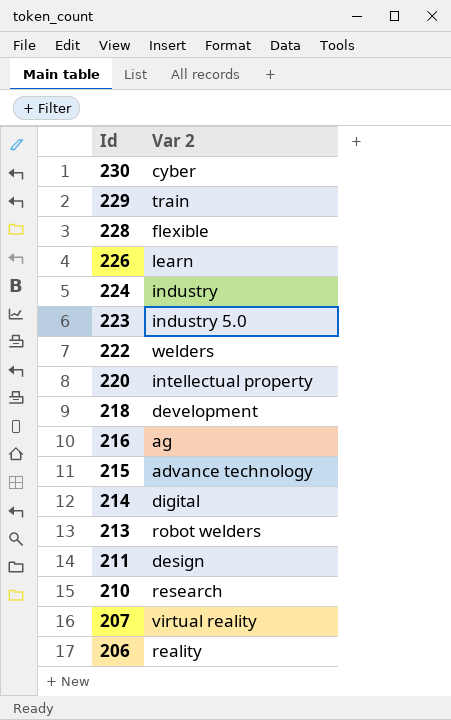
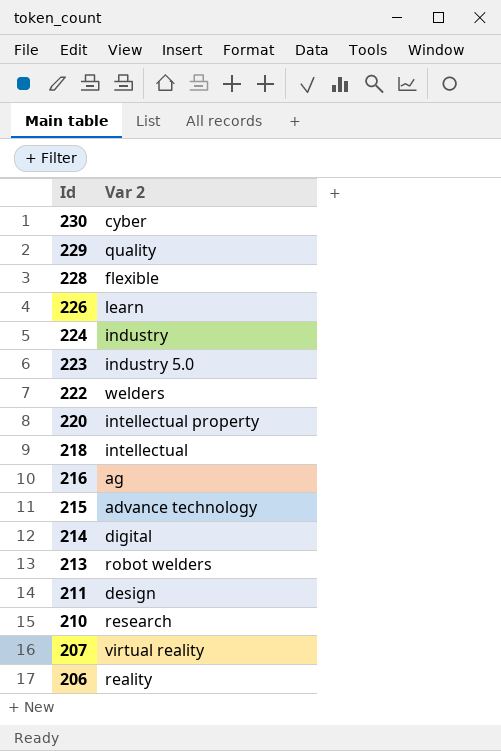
229 | Var 2: train -> quality
218 | Var 2: development -> intellectual

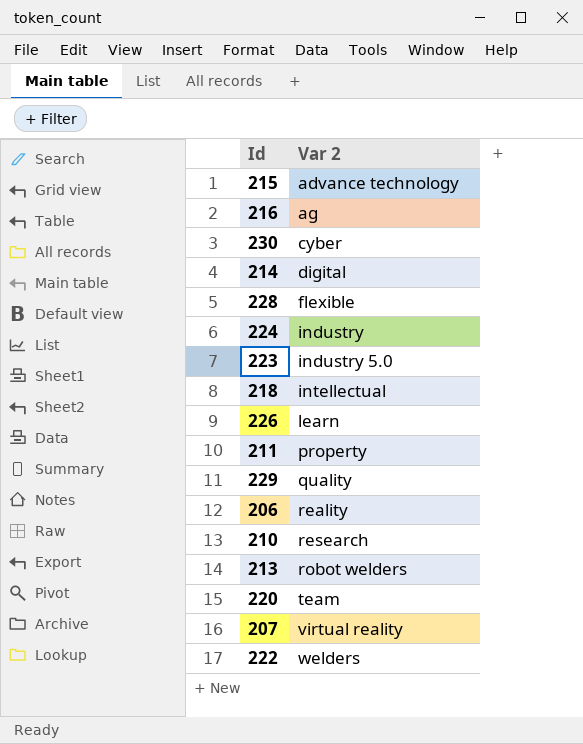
row order: Id descending -> Var 2 ascending
211 | Var 2: design -> property
220 | Var 2: intellectual property -> team

